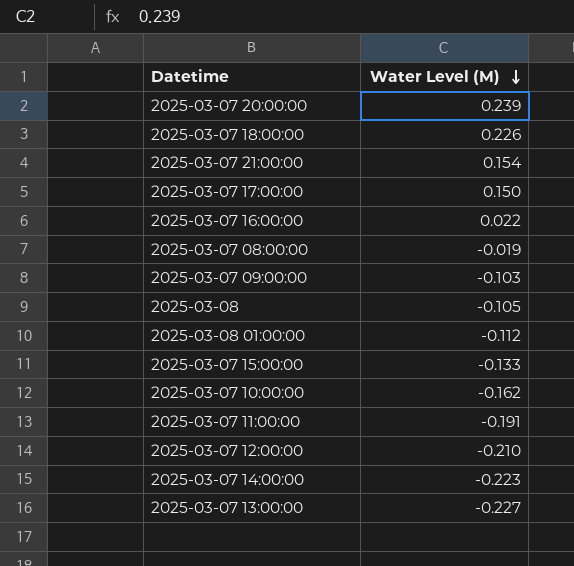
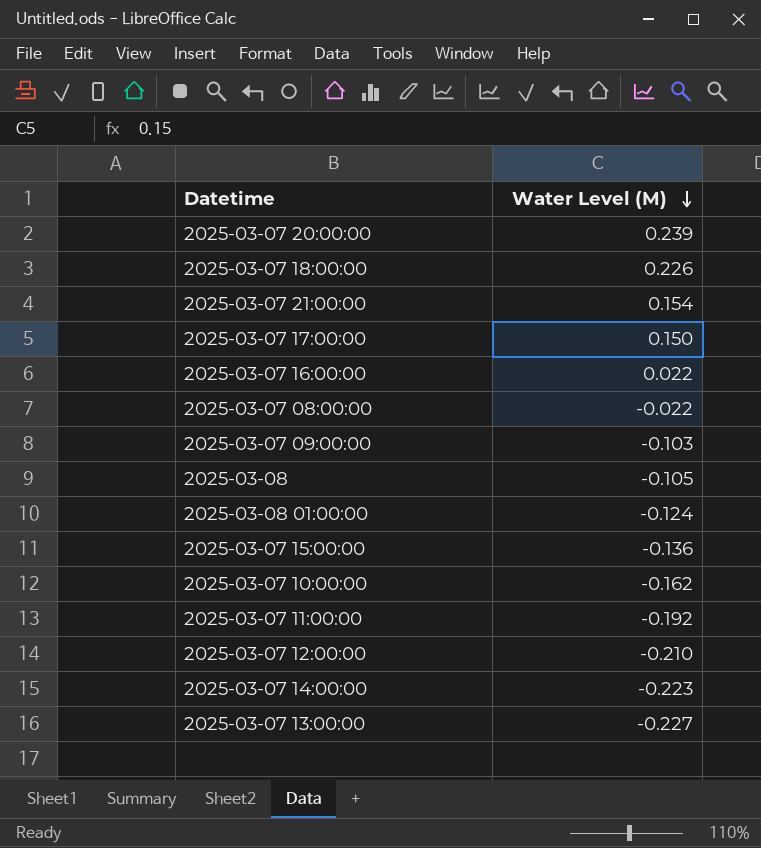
2025-03-07 08:00:00 | Water Level (M): -0.019 -> -0.022
2025-03-08 01:00:00 | Water Level (M): -0.112 -> -0.124
2025-03-07 15:00:00 | Water Level (M): -0.133 -> -0.136
2025-03-07 11:00:00 | Water Level (M): -0.191 -> -0.192

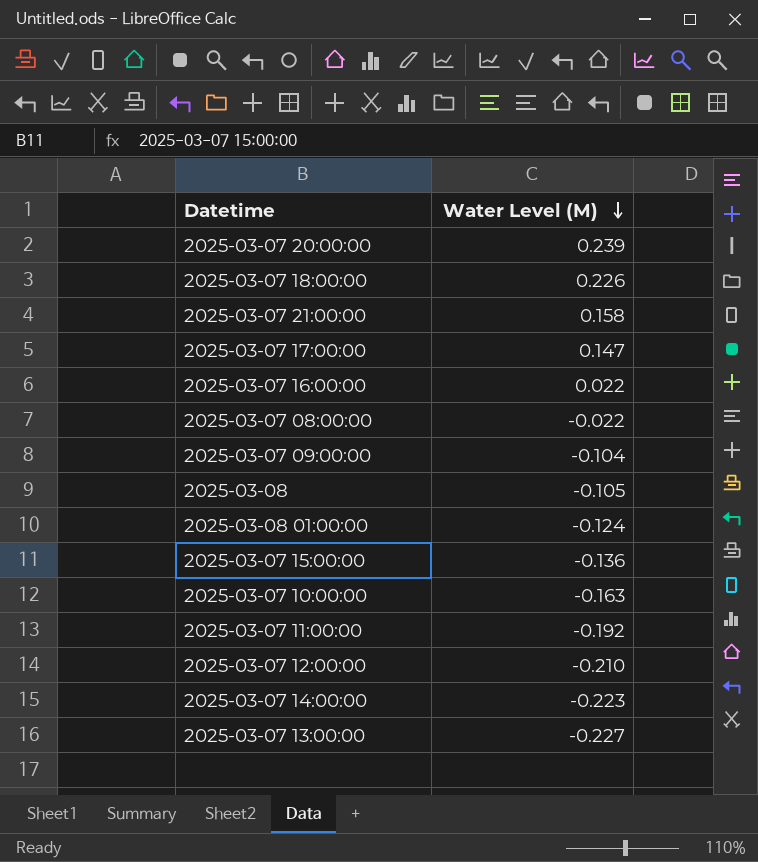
2025-03-07 21:00:00 | Water Level (M): 0.154 -> 0.158
2025-03-07 17:00:00 | Water Level (M): 0.150 -> 0.147
2025-03-07 09:00:00 | Water Level (M): -0.103 -> -0.104
2025-03-07 10:00:00 | Water Level (M): -0.162 -> -0.163

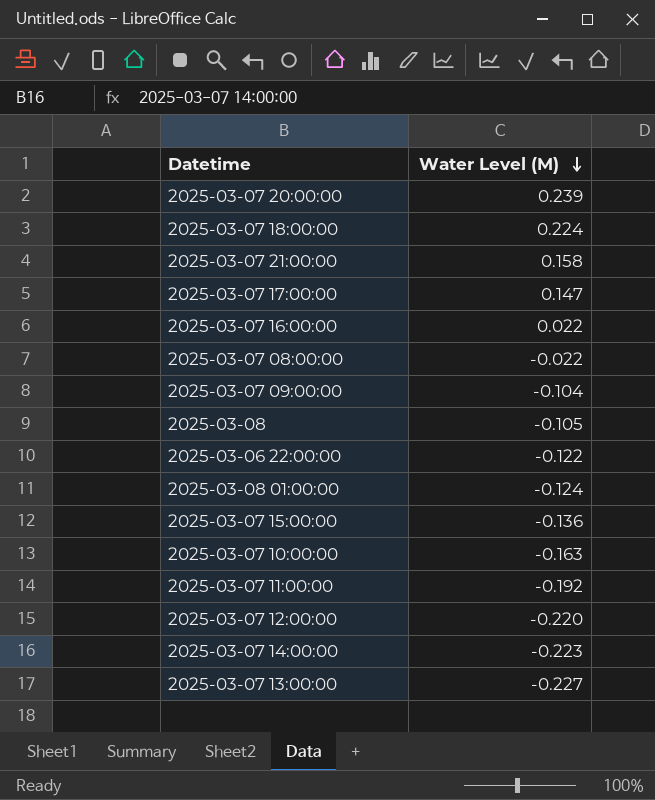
2025-03-07 18:00:00 | Water Level (M): 0.226 -> 0.224
row 2025-03-06 22:00:00: none -> -0.122
2025-03-07 12:00:00 | Water Level (M): -0.210 -> -0.220

